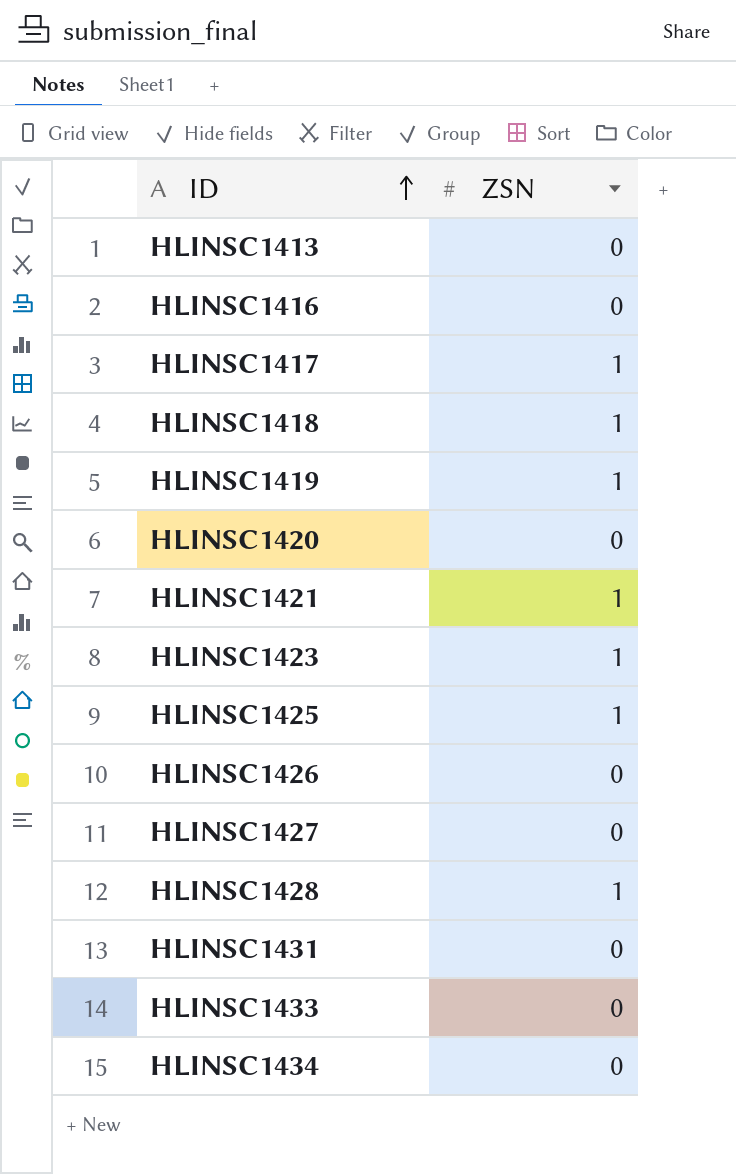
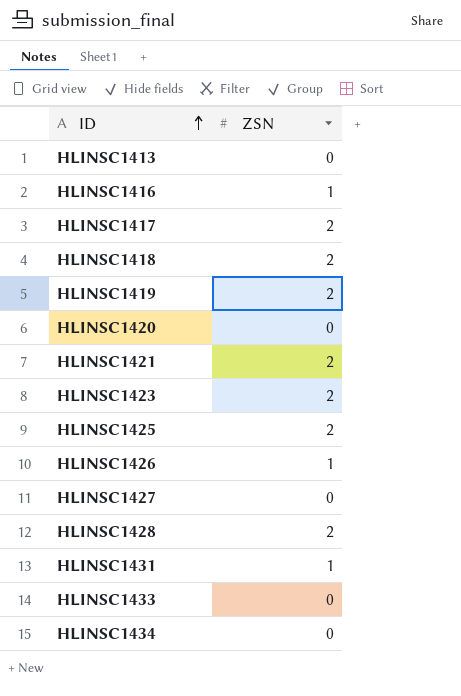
HLINSC1416 | ZSN: 0 -> 1
HLINSC1417 | ZSN: 1 -> 2
HLINSC1418 | ZSN: 1 -> 2
HLINSC1419 | ZSN: 1 -> 2
HLINSC1421 | ZSN: 1 -> 2
HLINSC1423 | ZSN: 1 -> 2
HLINSC1425 | ZSN: 1 -> 2
HLINSC1426 | ZSN: 0 -> 1
HLINSC1428 | ZSN: 1 -> 2
HLINSC1431 | ZSN: 0 -> 1

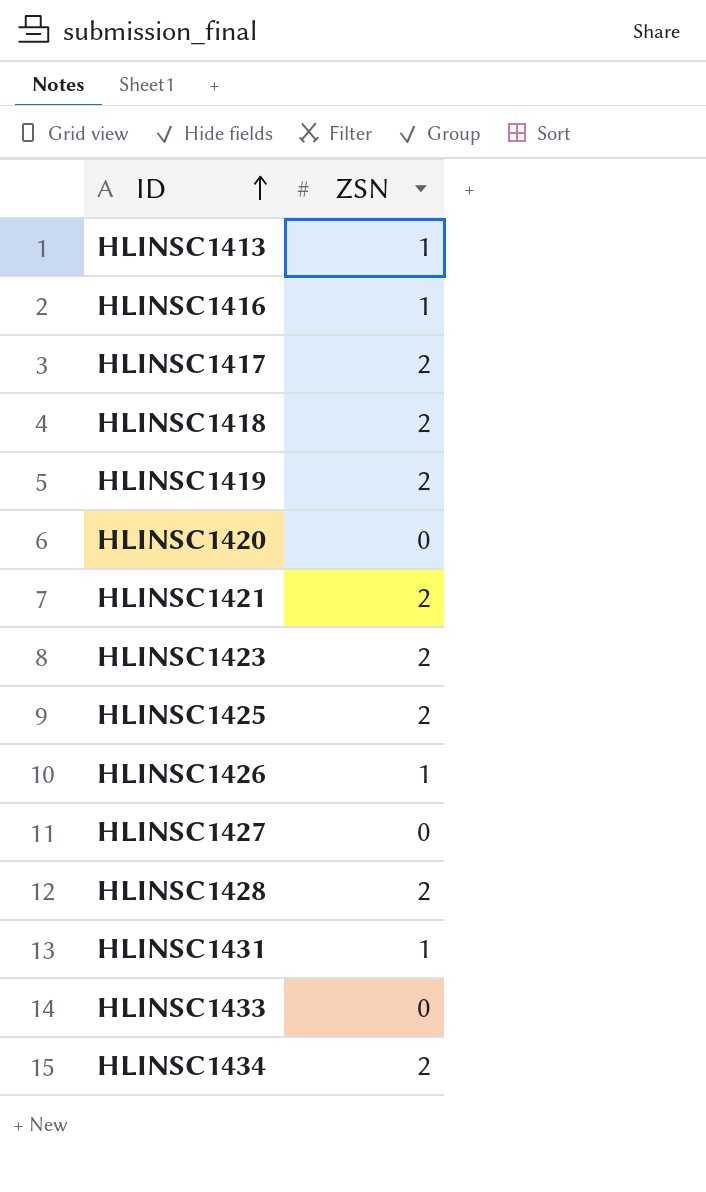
HLINSC1413 | ZSN: 0 -> 1
HLINSC1434 | ZSN: 0 -> 2

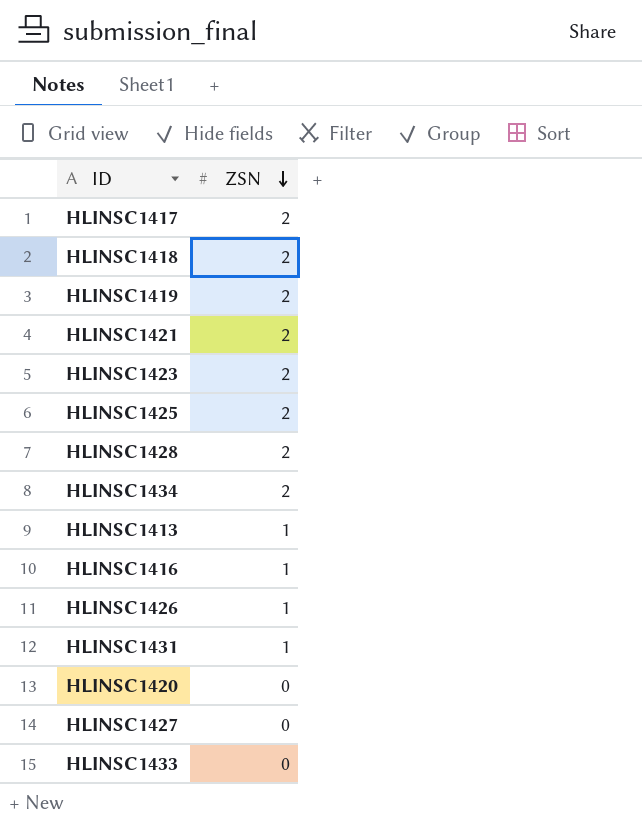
row order: ID ascending -> ZSN descending

